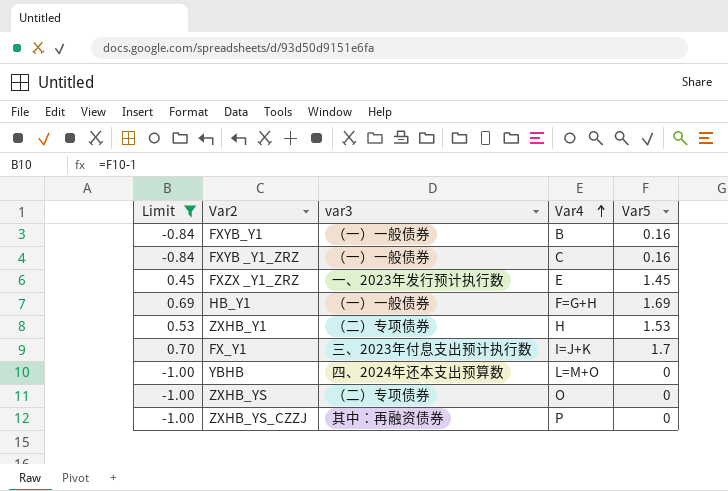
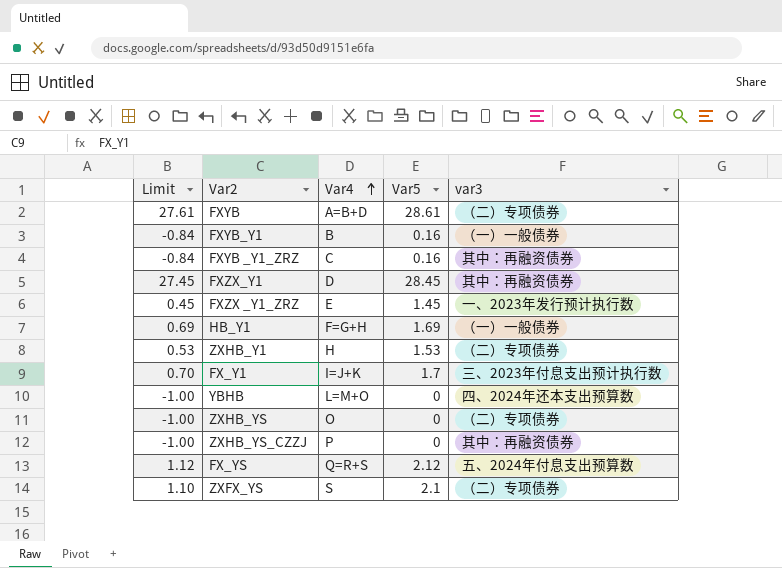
filter: Limit <= 0.70 -> none
column var3 | position: 3 -> 5
FXYB _Y1_ZRZ | var3: （一）一般债券 -> 其中：再融资债券

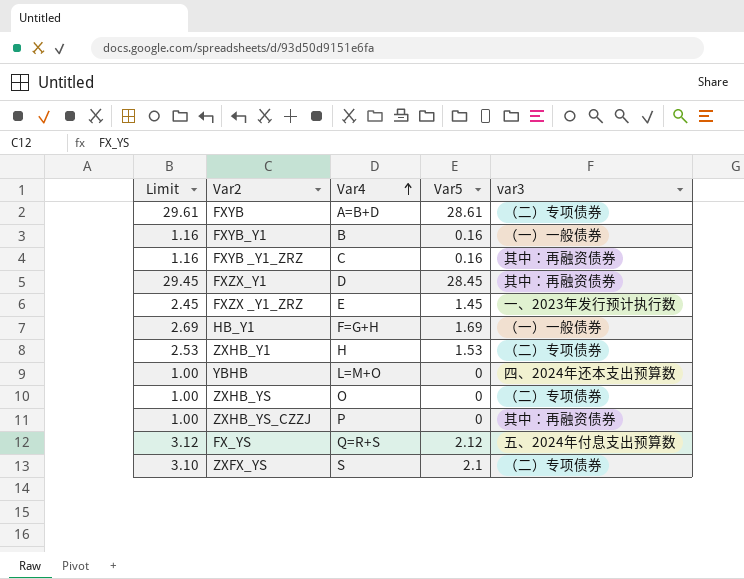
column Limit | formula: [Var5] - 1 -> [Var5] + 1
row FX_Y1: 0.70 | I=J+K | 1.7 | 三、2023年付息支出预计执行数 -> none

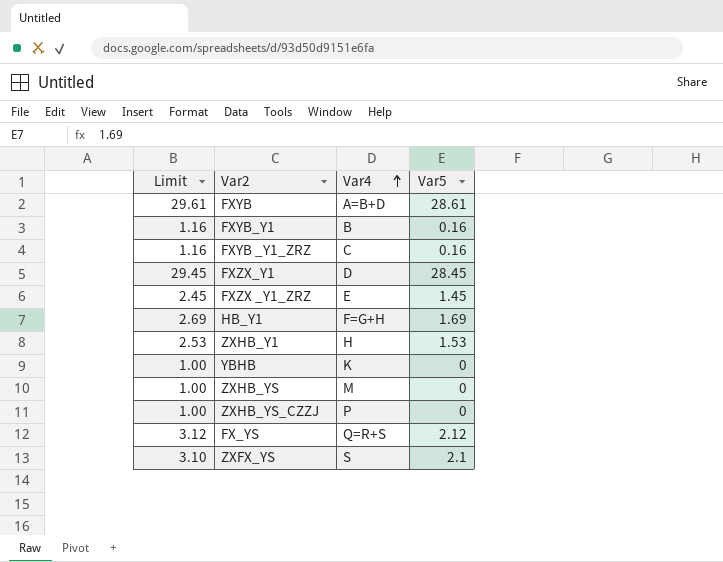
column var3 | position: 5 -> none
YBHB | Var4: L=M+O -> K
ZXHB_YS | Var4: O -> M

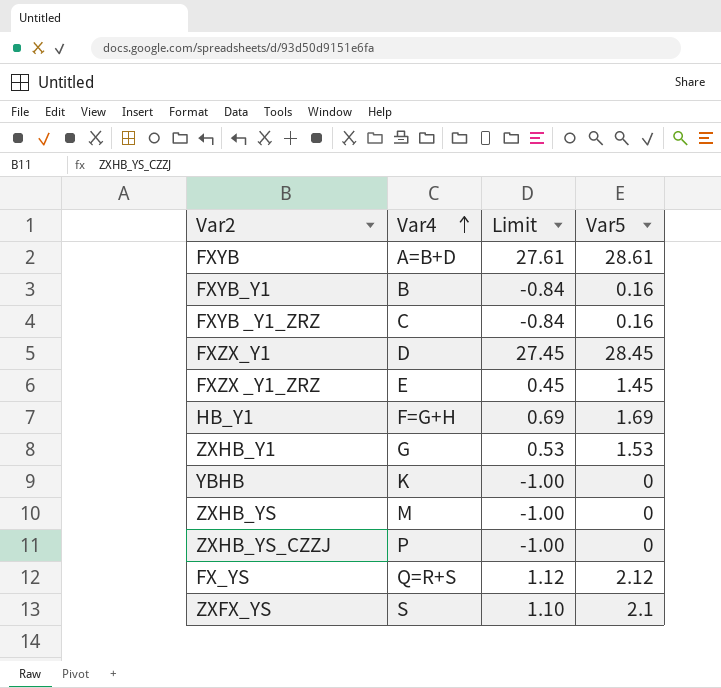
column Limit | formula: [Var5] + 1 -> [Var5] - 1
column Limit | position: 1 -> 3
ZXHB_Y1 | Var4: H -> G

